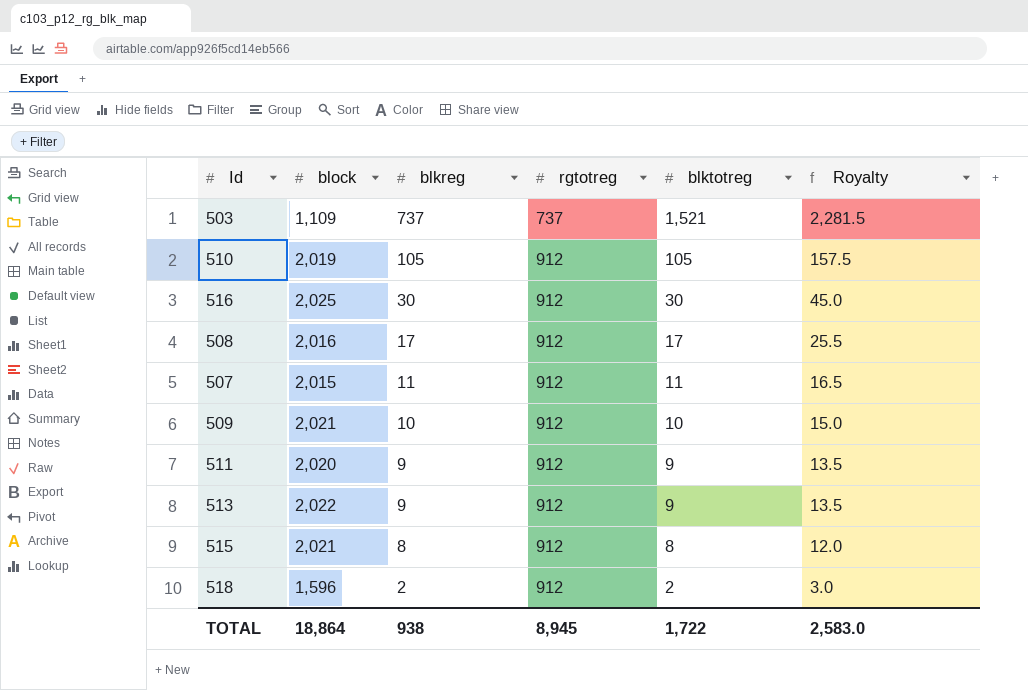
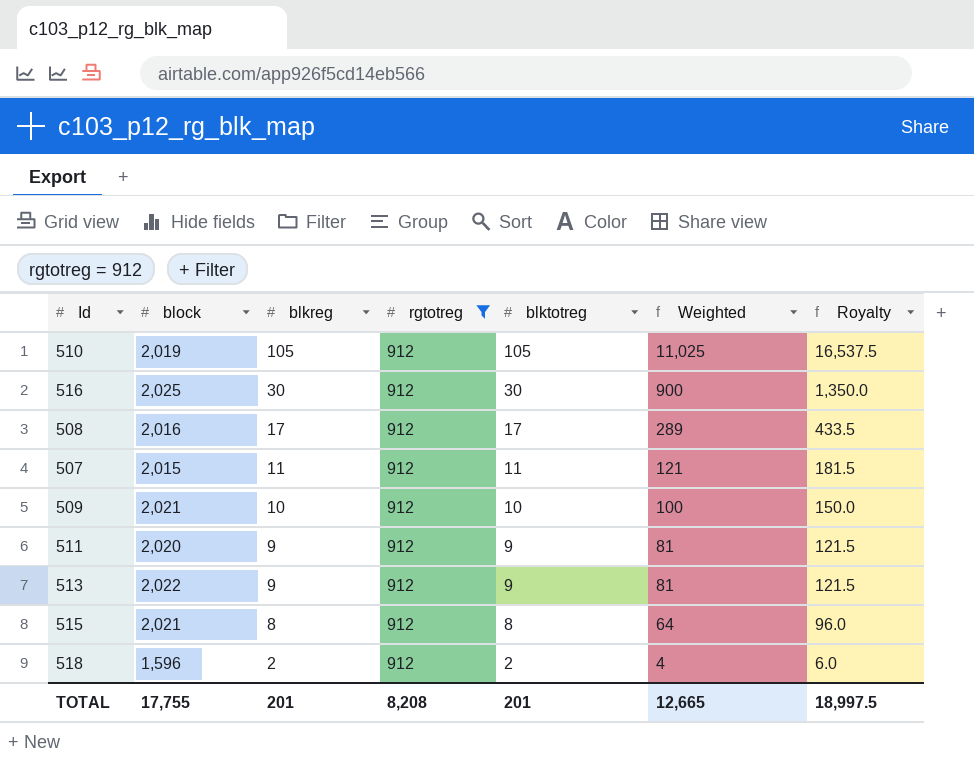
filter: none -> rgtotreg = 912
column Weighted | formula: none -> [blkreg] * [blktotreg]
column Royalty | formula: [blktotreg] * 1.5 -> [Weighted] * 1.5
TOTAL | block: 18,864 -> 17,755
TOTAL | blkreg: 938 -> 201
TOTAL | rgtotreg: 8,945 -> 8,208
TOTAL | blktotreg: 1,722 -> 201
TOTAL | Royalty: 2,583.0 -> 18,997.5

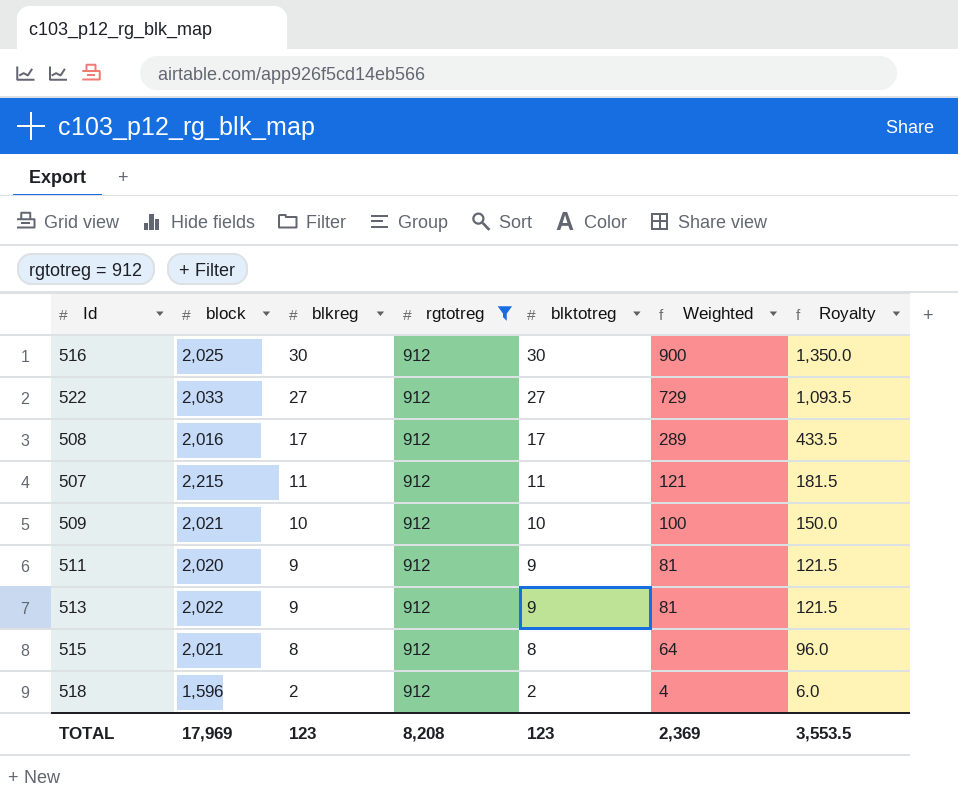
row 510: 2,019 | 105 | 912 | 105 | 11,025 | 16,537.5 -> none
row 522: none -> 2,033 | 27 | 912 | 27 | 729 | 1,093.5
507 | block: 2,015 -> 2,215
TOTAL | block: 17,755 -> 17,969
TOTAL | blkreg: 201 -> 123
TOTAL | blktotreg: 201 -> 123
TOTAL | Weighted: 12,665 -> 2,369
TOTAL | Royalty: 18,997.5 -> 3,553.5

